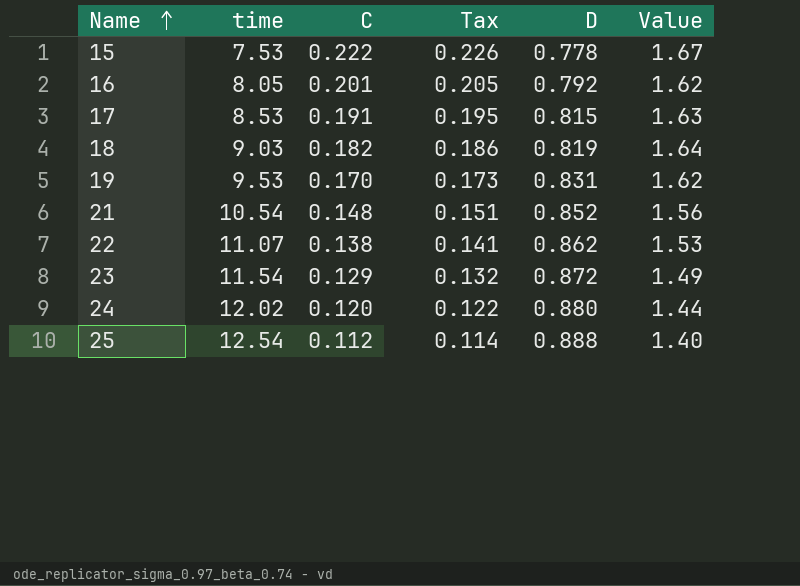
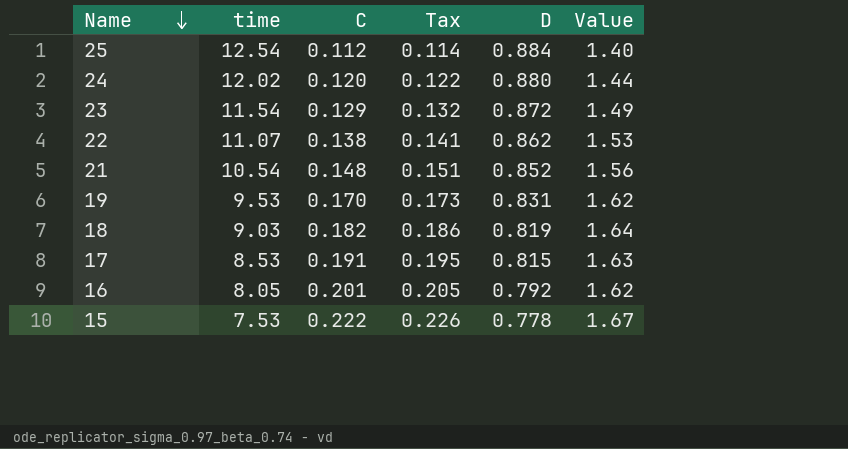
row order: Name ascending -> Name descending
25 | D: 0.888 -> 0.884

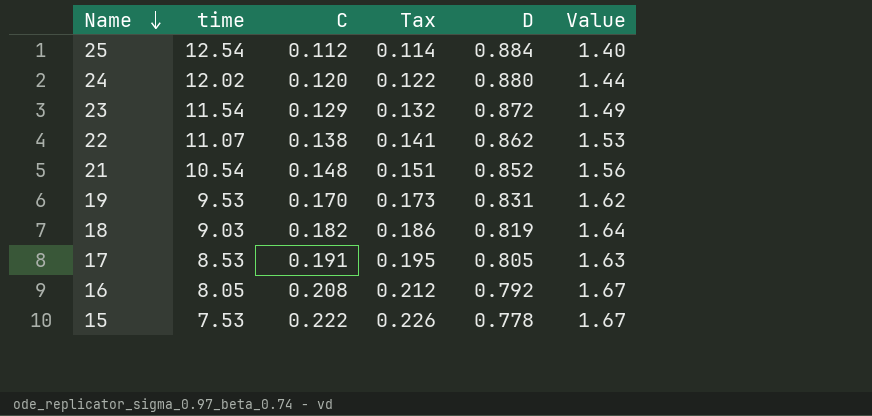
17 | D: 0.815 -> 0.805
16 | C: 0.201 -> 0.208
16 | Tax: 0.205 -> 0.212
16 | Value: 1.62 -> 1.67

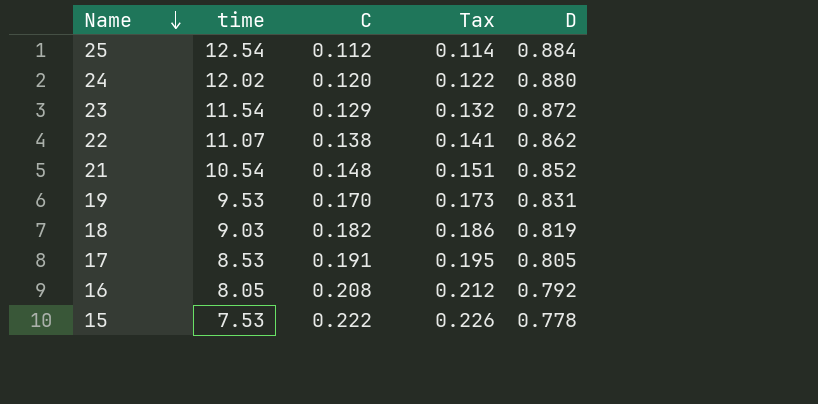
column Value | formula: [time] * [C] -> none

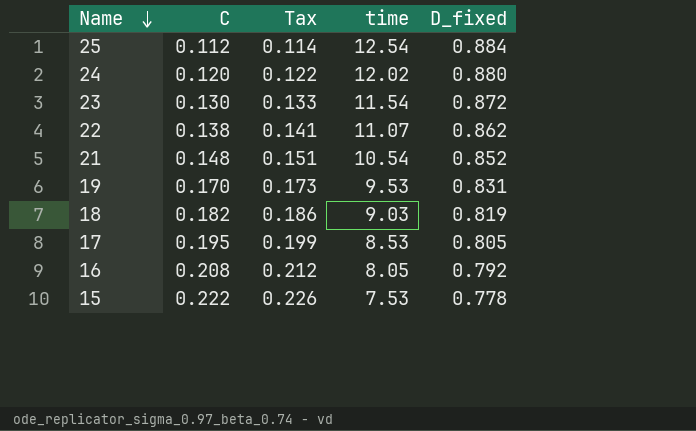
column time | position: 2 -> 4
column name: D -> D_fixed
23 | C: 0.129 -> 0.130
23 | Tax: 0.132 -> 0.133
17 | C: 0.191 -> 0.195
17 | Tax: 0.195 -> 0.199

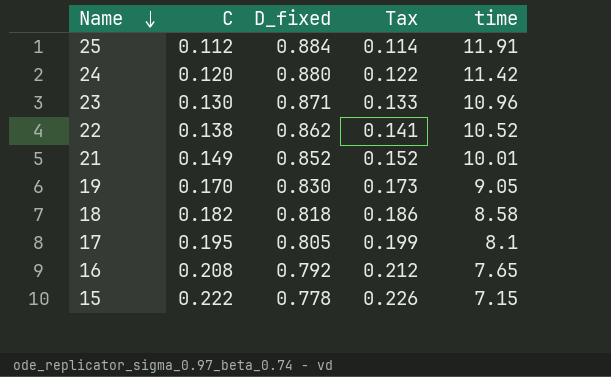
column D_fixed | position: 5 -> 3
25 | time: 12.54 -> 11.91
24 | time: 12.02 -> 11.42
23 | D_fixed: 0.872 -> 0.871
23 | time: 11.54 -> 10.96
22 | time: 11.07 -> 10.52
21 | C: 0.148 -> 0.149
21 | Tax: 0.151 -> 0.152
21 | time: 10.54 -> 10.01
19 | D_fixed: 0.831 -> 0.830
19 | time: 9.53 -> 9.05
18 | D_fixed: 0.819 -> 0.818
18 | time: 9.03 -> 8.58
17 | time: 8.53 -> 8.1
16 | time: 8.05 -> 7.65
15 | time: 7.53 -> 7.15

